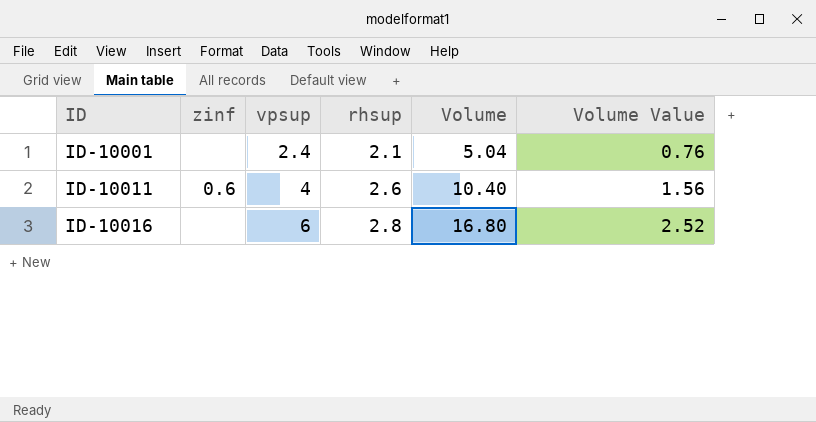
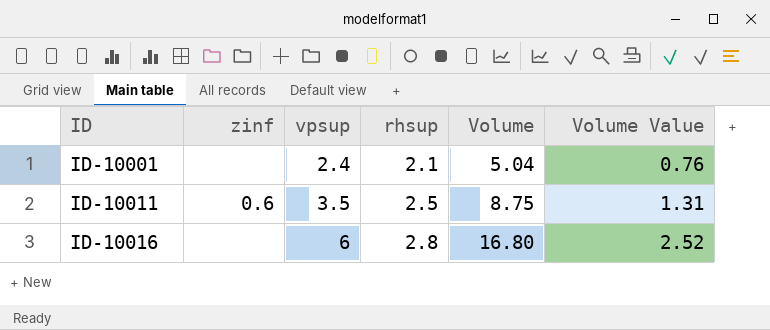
ID-10011 | vpsup: 4 -> 3.5
ID-10011 | rhsup: 2.6 -> 2.5
ID-10011 | Volume: 10.40 -> 8.75
ID-10011 | Volume Value: 1.56 -> 1.31

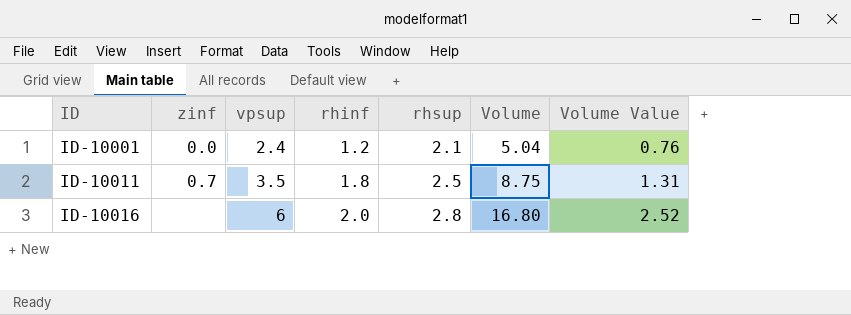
column rhinf | position: none -> 4
ID-10001 | zinf: none -> 0.0
ID-10011 | zinf: 0.6 -> 0.7

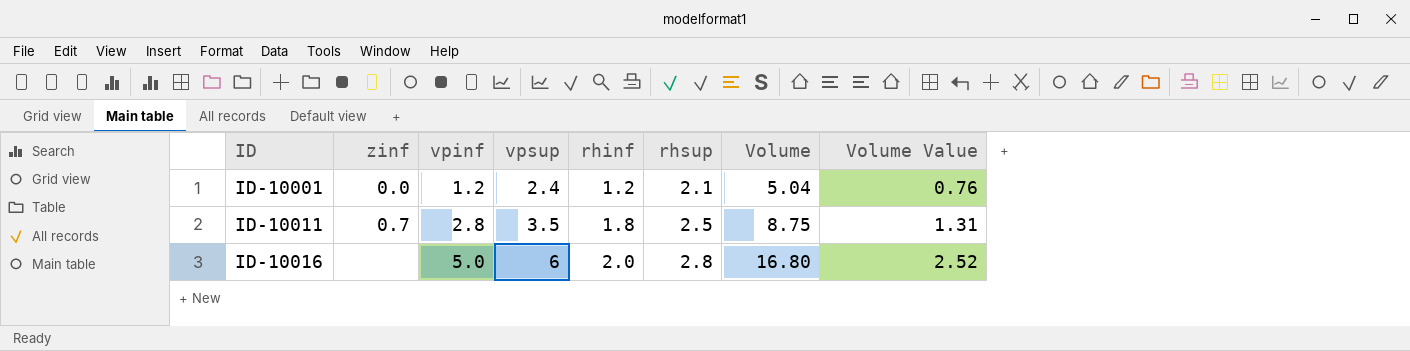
column vpinf | position: none -> 3

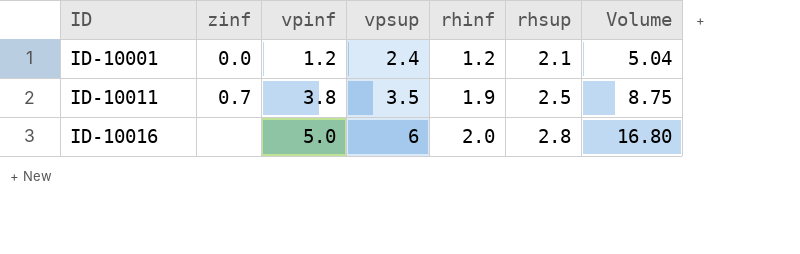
column Volume Value | formula: [Volume] * 0.15 -> none
ID-10011 | vpinf: 2.8 -> 3.8
ID-10011 | rhinf: 1.8 -> 1.9

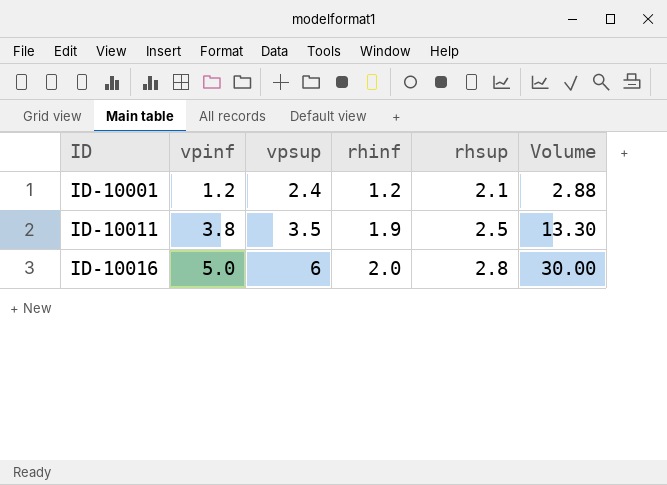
column zinf | position: 2 -> none
column Volume | formula: [vpsup] * [rhsup] -> [vpinf] * [vpsup]

